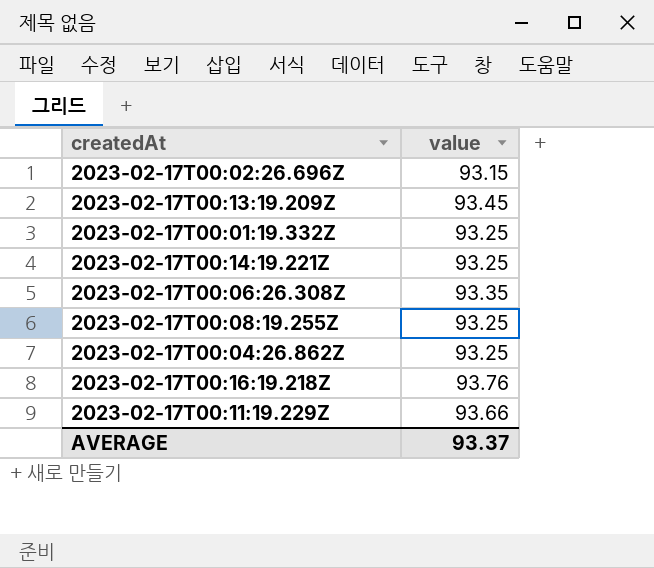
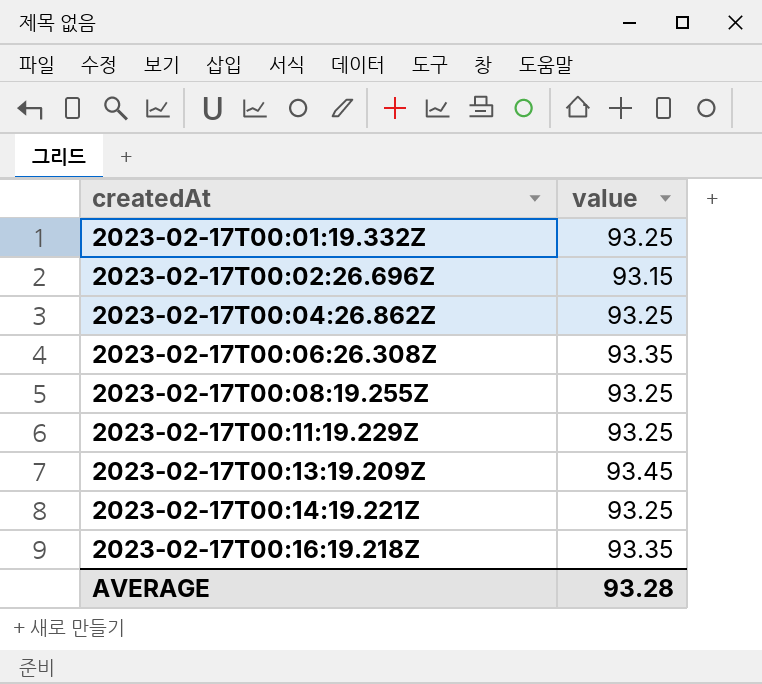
row order: none -> createdAt ascending
2023-02-17T00:11:19.229Z | value: 93.66 -> 93.25
2023-02-17T00:16:19.218Z | value: 93.76 -> 93.35
AVERAGE | value: 93.37 -> 93.28

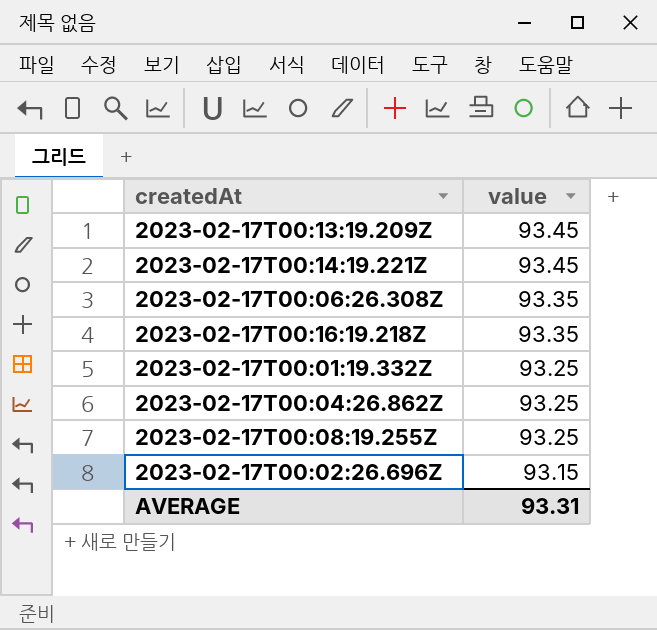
row order: createdAt ascending -> value descending
row 2023-02-17T00:11:19.229Z: 93.25 -> none
2023-02-17T00:14:19.221Z | value: 93.25 -> 93.45
AVERAGE | value: 93.28 -> 93.31

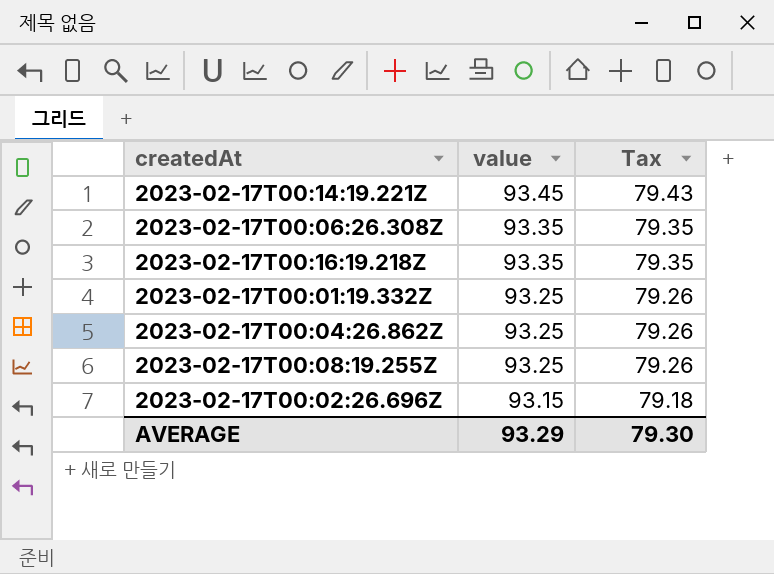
column Tax | formula: none -> [value] * 0.85
row 2023-02-17T00:13:19.209Z: 93.45 -> none
AVERAGE | value: 93.31 -> 93.29

